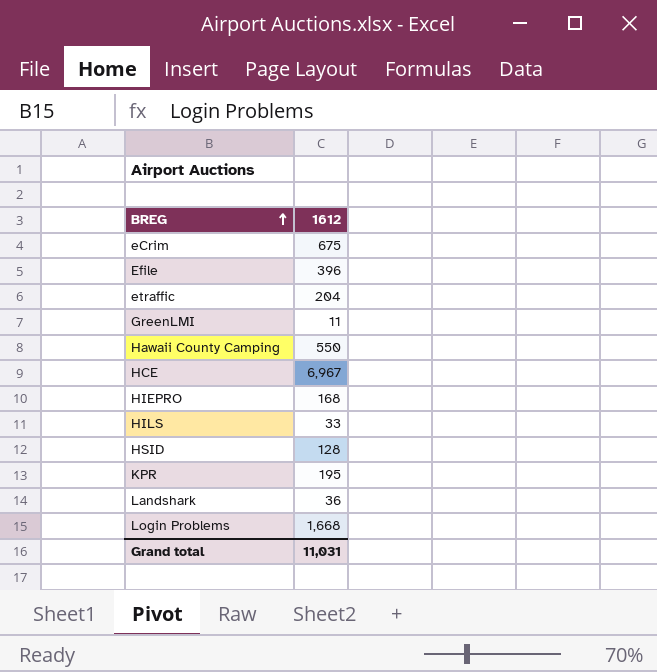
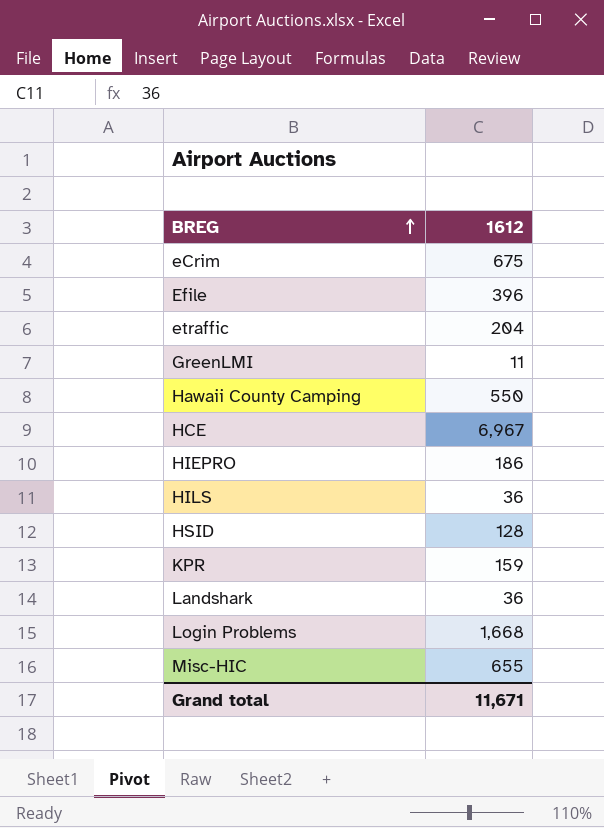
HIEPRO | 1612: 168 -> 186
HILS | 1612: 33 -> 36
KPR | 1612: 195 -> 159
row Misc-HIC: none -> 655
Grand total | 1612: 11,031 -> 11,671

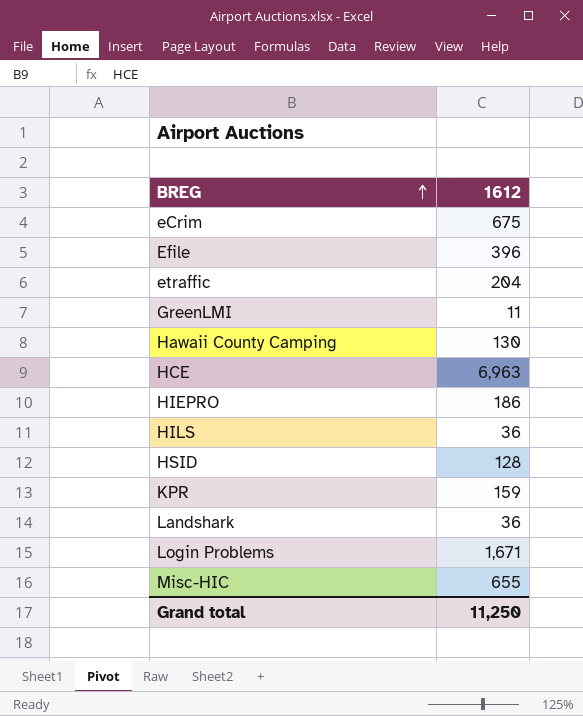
Hawaii County Camping | 1612: 550 -> 130
HCE | 1612: 6,967 -> 6,963
Login Problems | 1612: 1,668 -> 1,671
Grand total | 1612: 11,671 -> 11,250

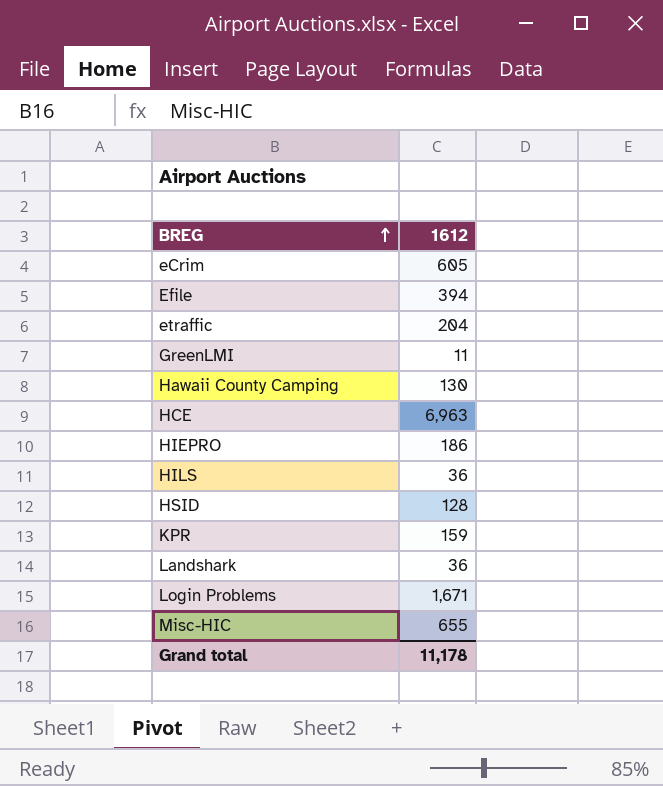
eCrim | 1612: 675 -> 605
Efile | 1612: 396 -> 394
Grand total | 1612: 11,250 -> 11,178

